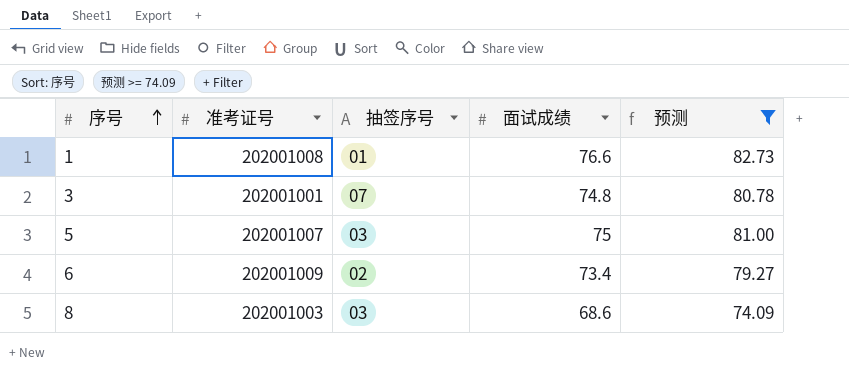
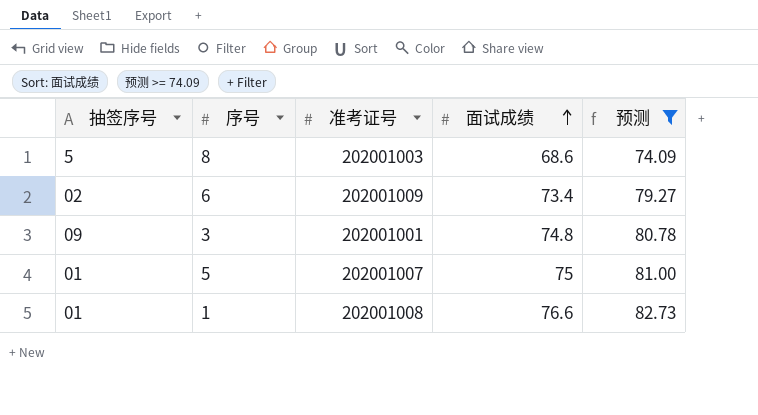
row order: 序号 ascending -> 面试成绩 ascending
column 抽签序号 | position: 3 -> 1
8 | 抽签序号: 03 -> 5
3 | 抽签序号: 07 -> 09
5 | 抽签序号: 03 -> 01

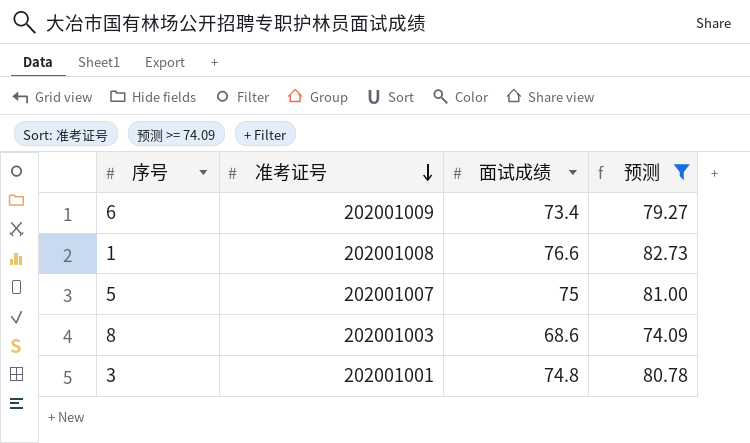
row order: 面试成绩 ascending -> 准考证号 descending
column 抽签序号 | position: 1 -> none

